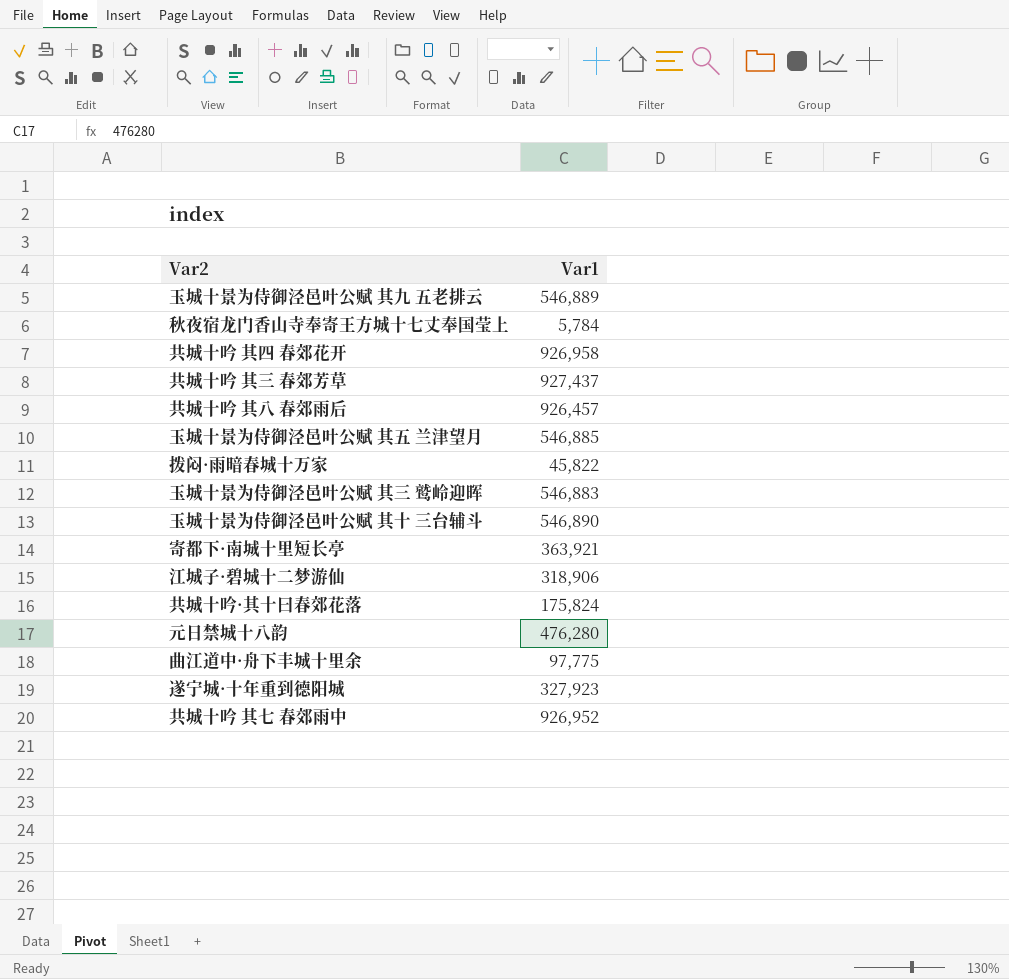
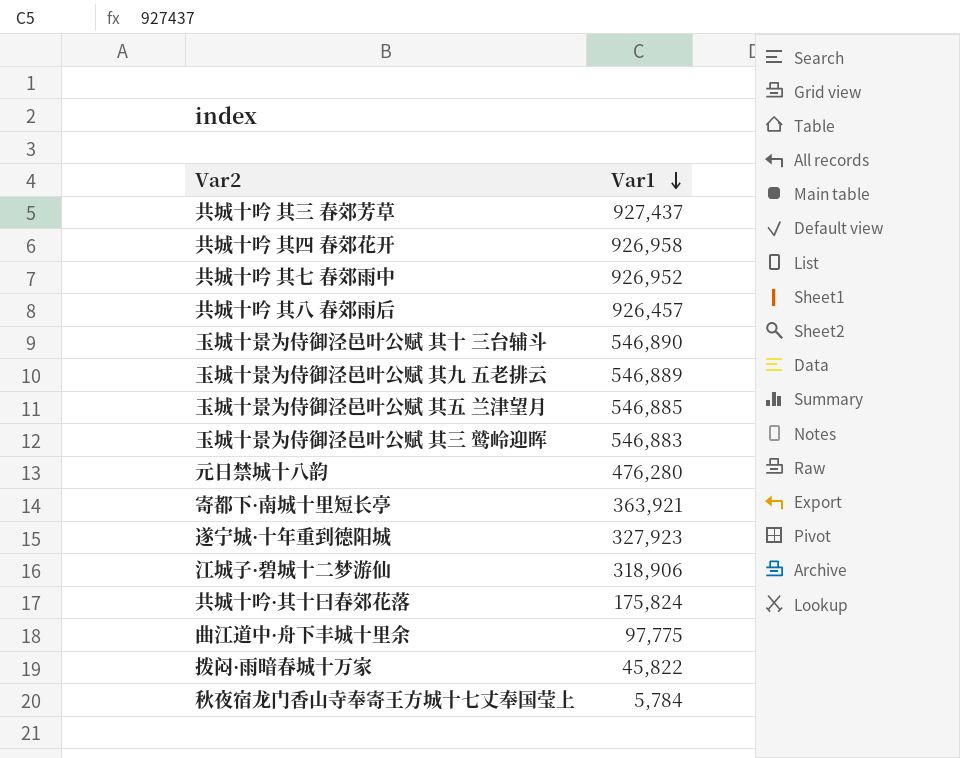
row order: none -> Var1 descending

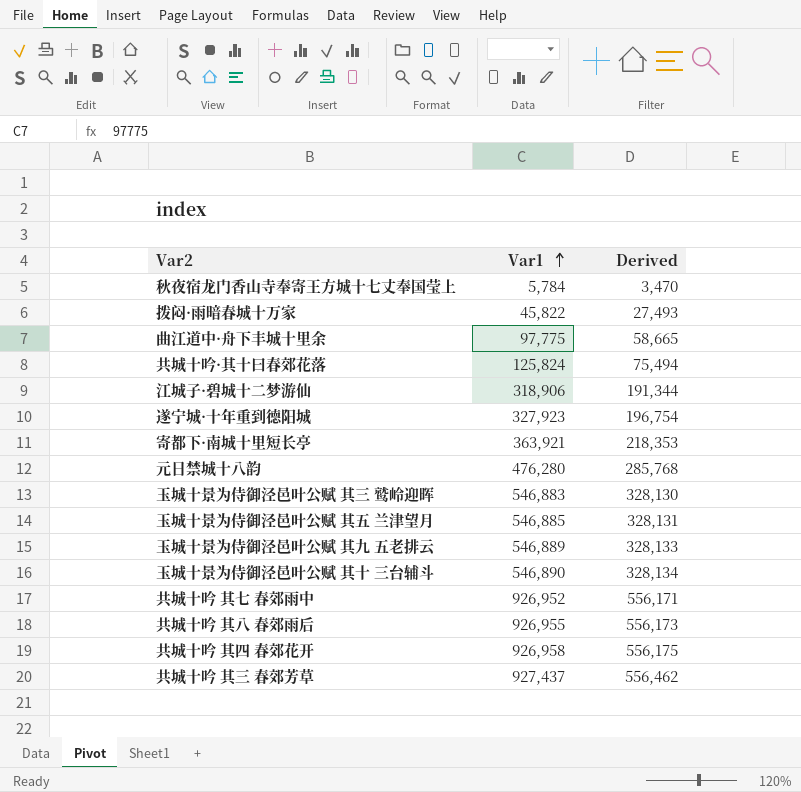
row order: Var1 descending -> Var1 ascending
column Derived | formula: none -> [Var1] * 0.6
共城十吟·其十曰春郊花落 | Var1: 175,824 -> 125,824
共城十吟 其八 春郊雨后 | Var1: 926,457 -> 926,955

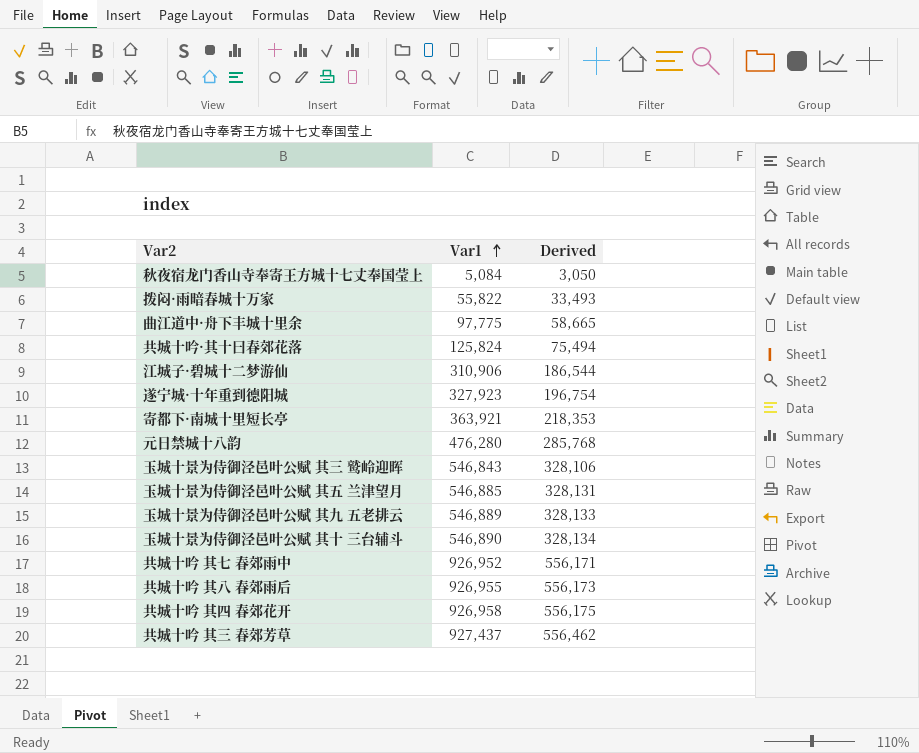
秋夜宿龙门香山寺奉寄王方城十七丈奉国莹上 | Var1: 5,784 -> 5,084
秋夜宿龙门香山寺奉寄王方城十七丈奉国莹上 | Derived: 3,470 -> 3,050
拨闷·雨暗春城十万家 | Var1: 45,822 -> 55,822
拨闷·雨暗春城十万家 | Derived: 27,493 -> 33,493
江城子·碧城十二梦游仙 | Var1: 318,906 -> 310,906
江城子·碧城十二梦游仙 | Derived: 191,344 -> 186,544
玉城十景为侍御泾邑叶公赋 其三 鹫岭迎晖 | Var1: 546,883 -> 546,843
玉城十景为侍御泾邑叶公赋 其三 鹫岭迎晖 | Derived: 328,130 -> 328,106

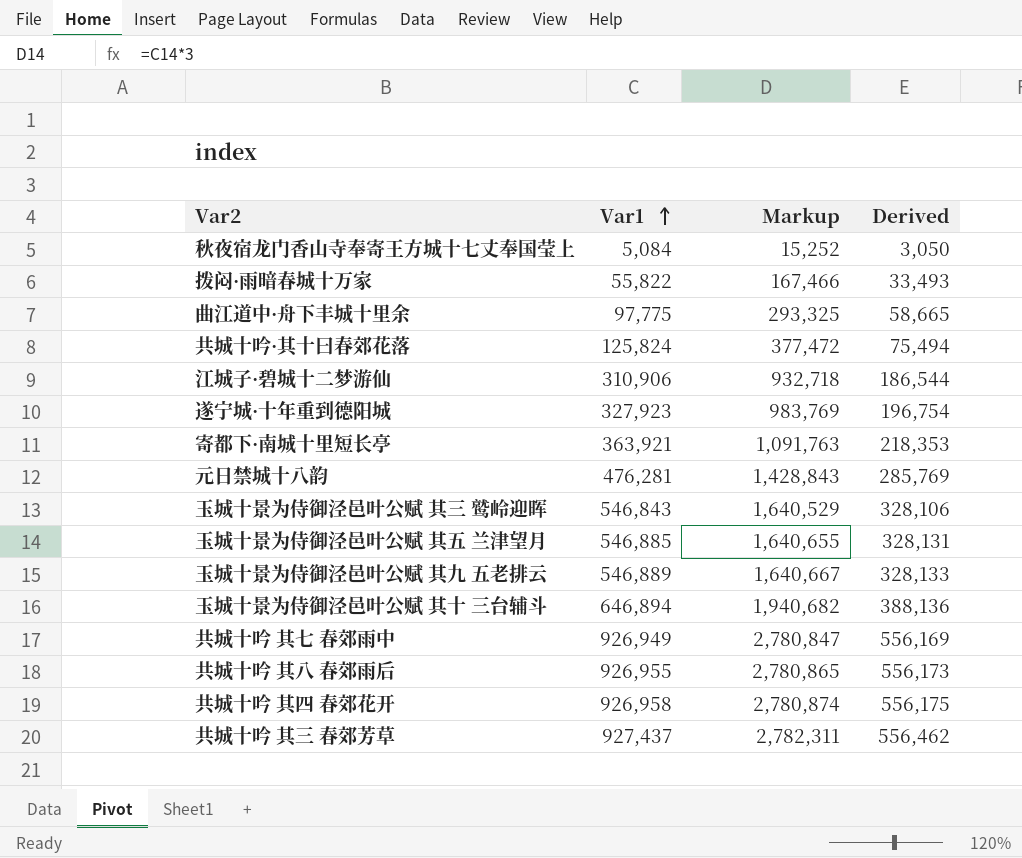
column Markup | formula: none -> [Var1] * 3
元日禁城十八韵 | Var1: 476,280 -> 476,281
元日禁城十八韵 | Derived: 285,768 -> 285,769
玉城十景为侍御泾邑叶公赋 其十 三台辅斗 | Var1: 546,890 -> 646,894
玉城十景为侍御泾邑叶公赋 其十 三台辅斗 | Derived: 328,134 -> 388,136
共城十吟 其七 春郊雨中 | Var1: 926,952 -> 926,949
共城十吟 其七 春郊雨中 | Derived: 556,171 -> 556,169

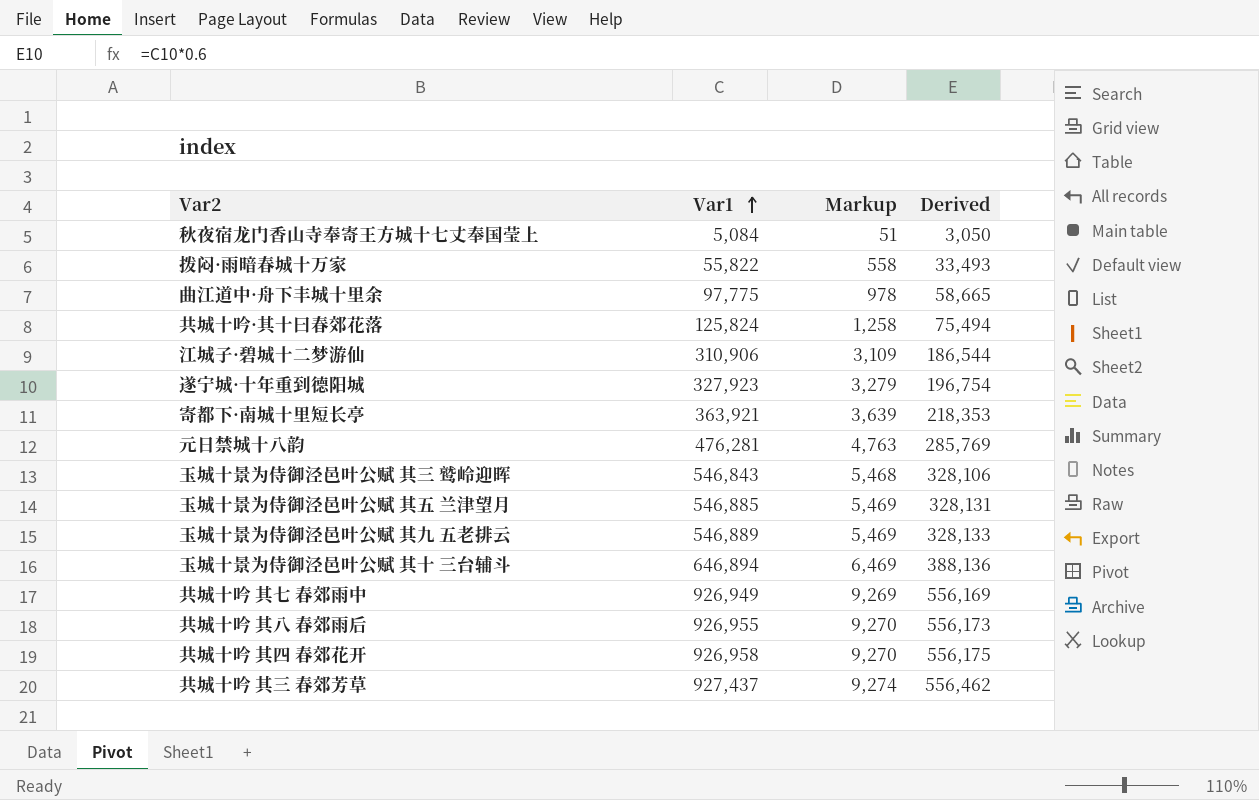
column Markup | formula: [Var1] * 3 -> [Var1] * 0.01

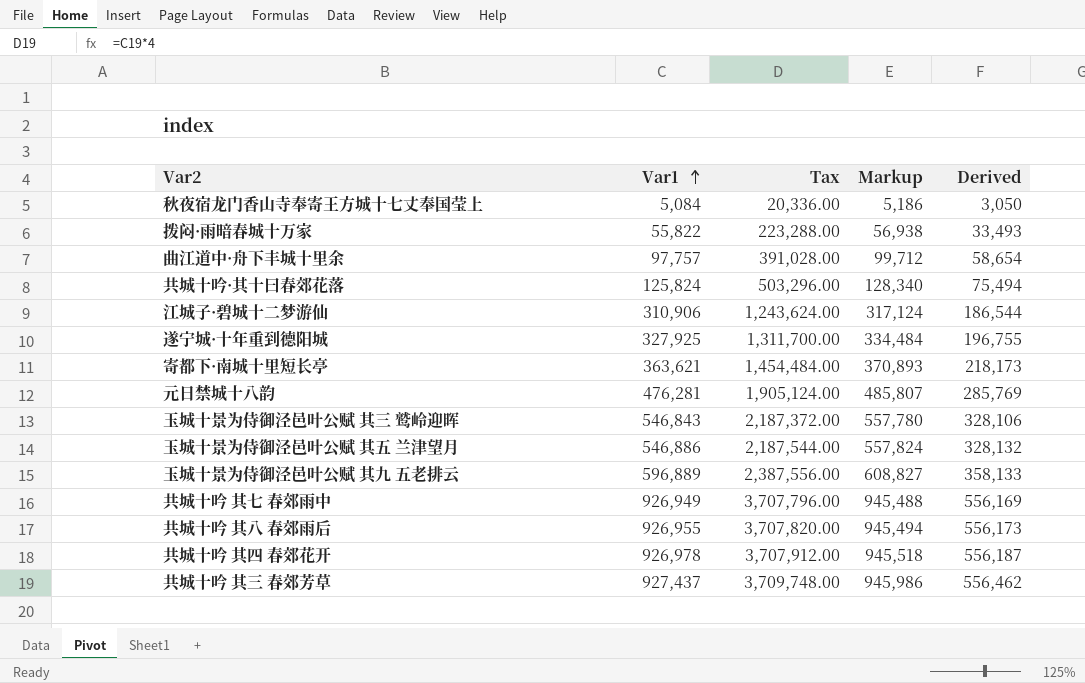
column Tax | formula: none -> [Var1] * 4
column Markup | formula: [Var1] * 0.01 -> [Var1] * 1.02
row 玉城十景为侍御泾邑叶公赋 其十 三台辅斗: 646,894 | 6,469 | 388,136 -> none
曲江道中·舟下丰城十里余 | Var1: 97,775 -> 97,757
曲江道中·舟下丰城十里余 | Derived: 58,665 -> 58,654
遂宁城·十年重到德阳城 | Var1: 327,923 -> 327,925
遂宁城·十年重到德阳城 | Derived: 196,754 -> 196,755
寄都下·南城十里短长亭 | Var1: 363,921 -> 363,621
寄都下·南城十里短长亭 | Derived: 218,353 -> 218,173
玉城十景为侍御泾邑叶公赋 其五 兰津望月 | Var1: 546,885 -> 546,886
玉城十景为侍御泾邑叶公赋 其五 兰津望月 | Derived: 328,131 -> 328,132
玉城十景为侍御泾邑叶公赋 其九 五老排云 | Var1: 546,889 -> 596,889
玉城十景为侍御泾邑叶公赋 其九 五老排云 | Derived: 328,133 -> 358,133
共城十吟 其四 春郊花开 | Var1: 926,958 -> 926,978
共城十吟 其四 春郊花开 | Derived: 556,175 -> 556,187

